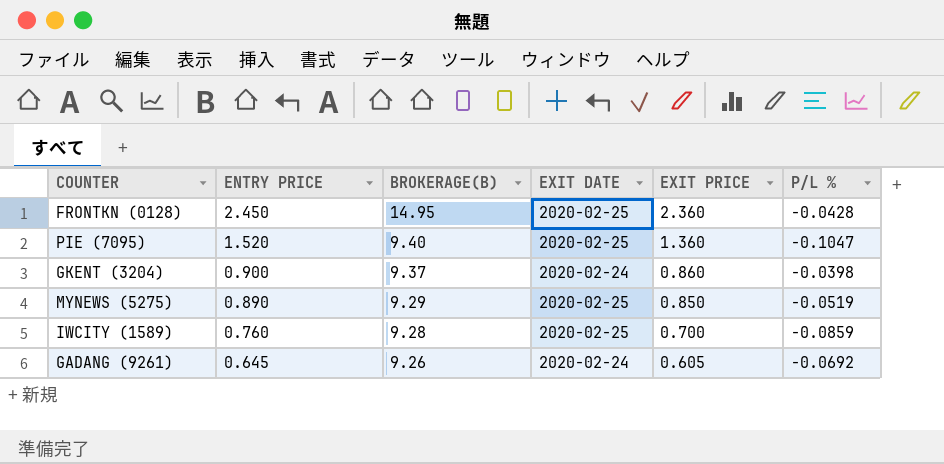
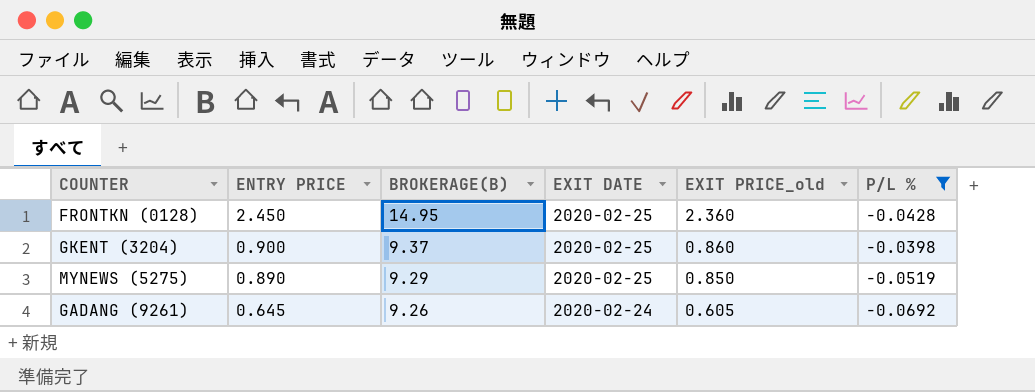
filter: none -> P/L % >= -0.0692
column name: EXIT PRICE -> EXIT PRICE_old
GKENT (3204) | EXIT DATE: 2020-02-24 -> 2020-02-25

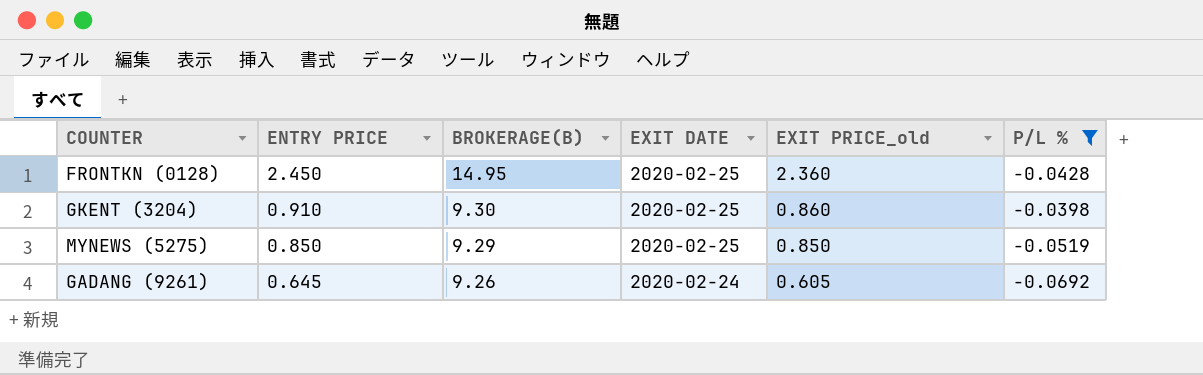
GKENT (3204) | ENTRY PRICE: 0.900 -> 0.910
GKENT (3204) | BROKERAGE(B): 9.37 -> 9.30
MYNEWS (5275) | ENTRY PRICE: 0.890 -> 0.850

